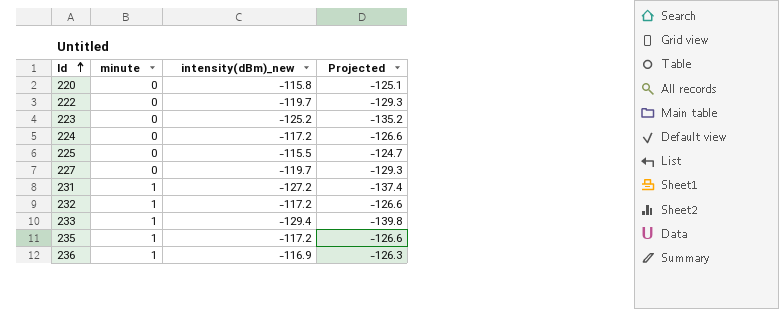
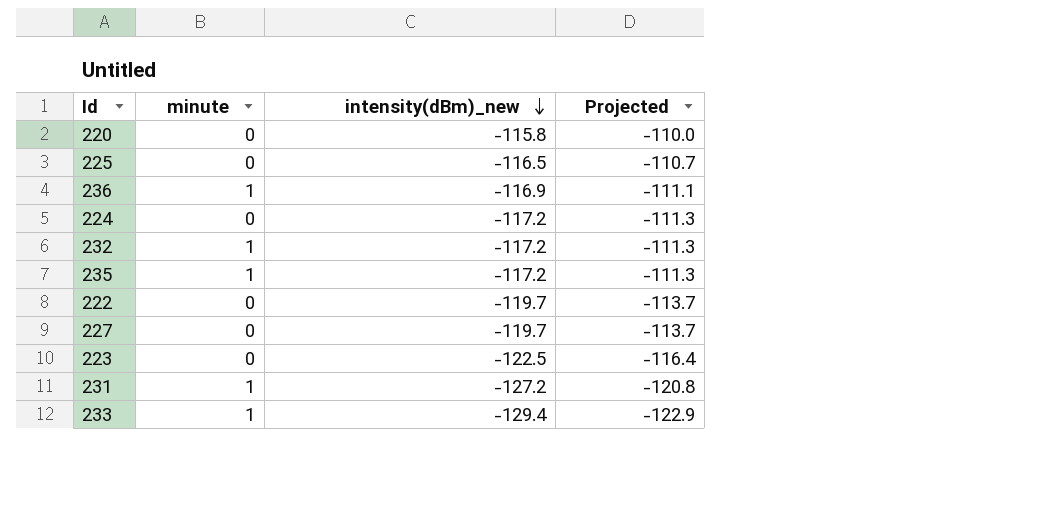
row order: Id ascending -> intensity(dBm)_new descending
column Projected | formula: [intensity(dBm)_new] * 1.08 -> [intensity(dBm)_new] * 0.95
225 | intensity(dBm)_new: -115.5 -> -116.5
223 | intensity(dBm)_new: -125.2 -> -122.5

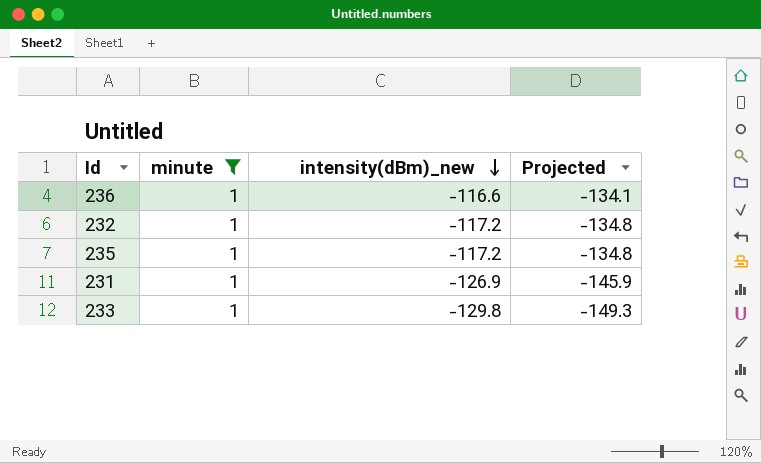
filter: none -> minute = 1
column Projected | formula: [intensity(dBm)_new] * 0.95 -> [intensity(dBm)_new] * 1.15
236 | intensity(dBm)_new: -116.9 -> -116.6
231 | intensity(dBm)_new: -127.2 -> -126.9
233 | intensity(dBm)_new: -129.4 -> -129.8

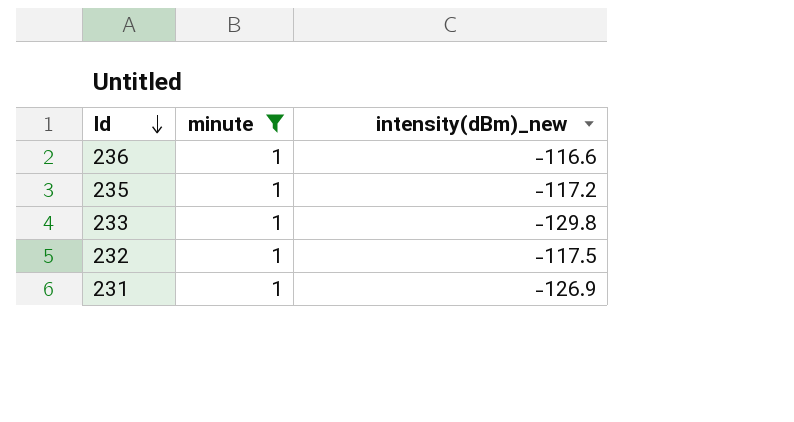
row order: intensity(dBm)_new descending -> Id descending
column Projected | formula: [intensity(dBm)_new] * 1.15 -> none
232 | intensity(dBm)_new: -117.2 -> -117.5

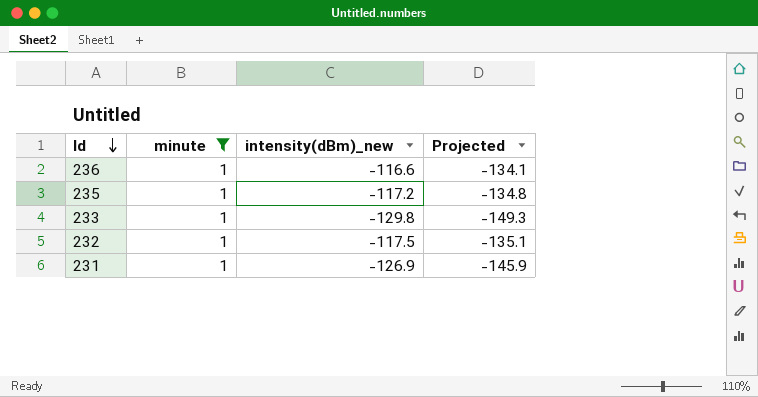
column Projected | formula: none -> [intensity(dBm)_new] * 1.15

